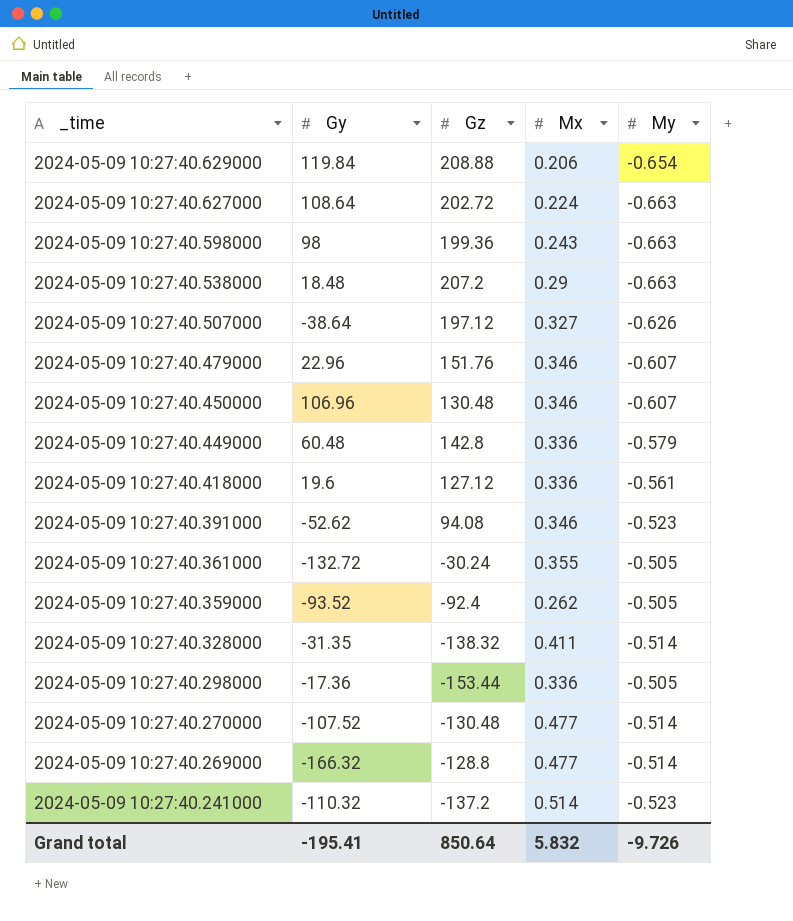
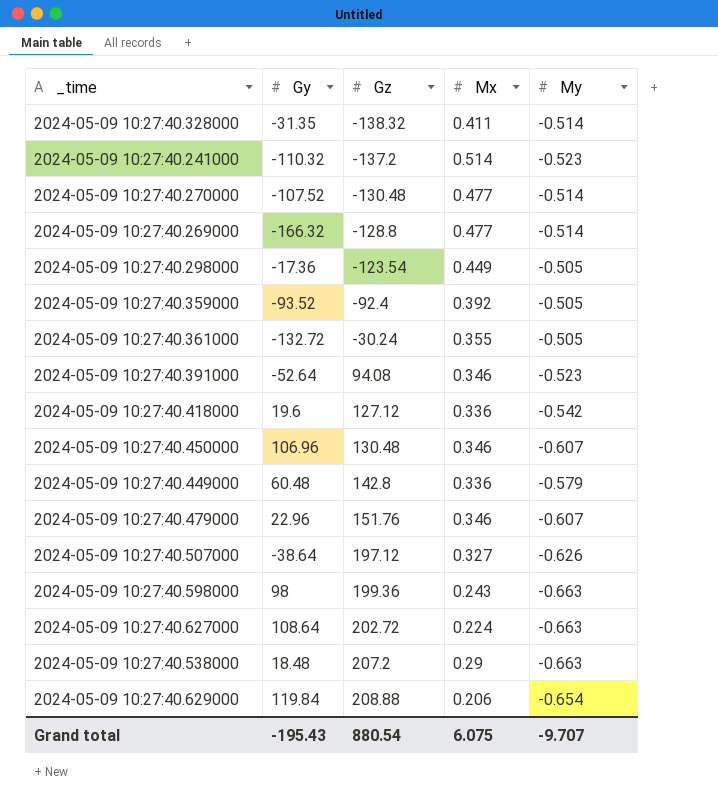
row order: _time descending -> Gz ascending
2024-05-09 10:27:40.298000 | Gz: -153.44 -> -123.54
2024-05-09 10:27:40.298000 | Mx: 0.336 -> 0.449
2024-05-09 10:27:40.359000 | Mx: 0.262 -> 0.392
2024-05-09 10:27:40.391000 | Gy: -52.62 -> -52.64
2024-05-09 10:27:40.418000 | My: -0.561 -> -0.542
Grand total | Gy: -195.41 -> -195.43
Grand total | Gz: 850.64 -> 880.54
Grand total | Mx: 5.832 -> 6.075
Grand total | My: -9.726 -> -9.707

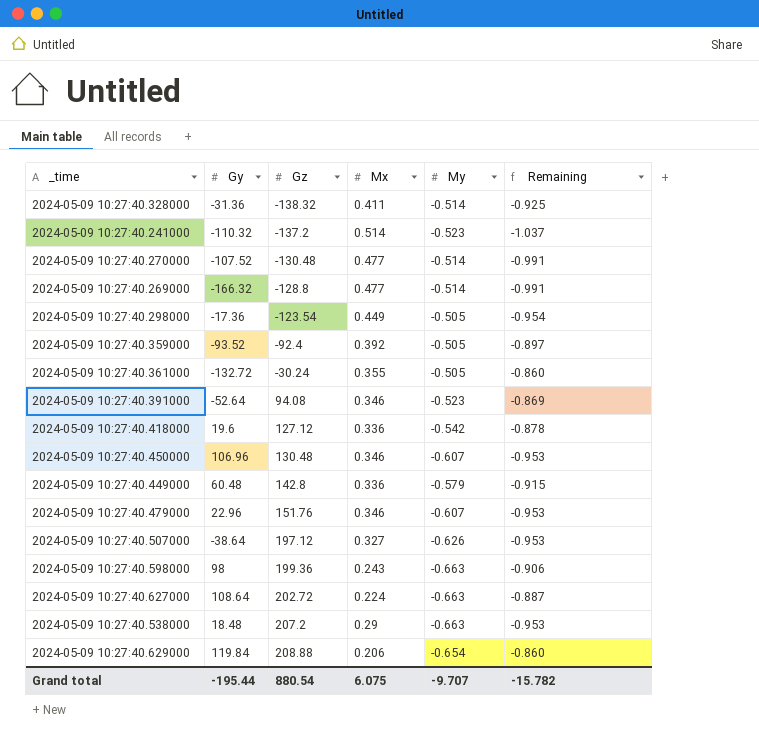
column Remaining | formula: none -> [My] - [Mx]
2024-05-09 10:27:40.328000 | Gy: -31.35 -> -31.36
Grand total | Gy: -195.43 -> -195.44

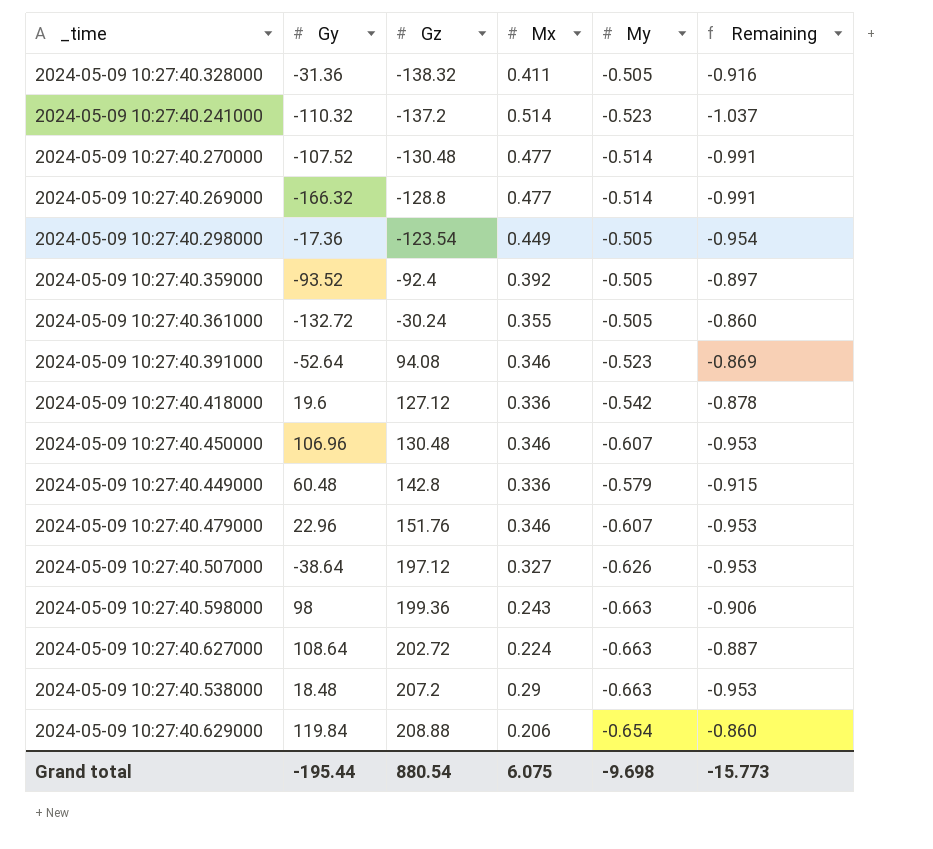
2024-05-09 10:27:40.328000 | My: -0.514 -> -0.505
2024-05-09 10:27:40.328000 | Remaining: -0.925 -> -0.916
Grand total | My: -9.707 -> -9.698
Grand total | Remaining: -15.782 -> -15.773

